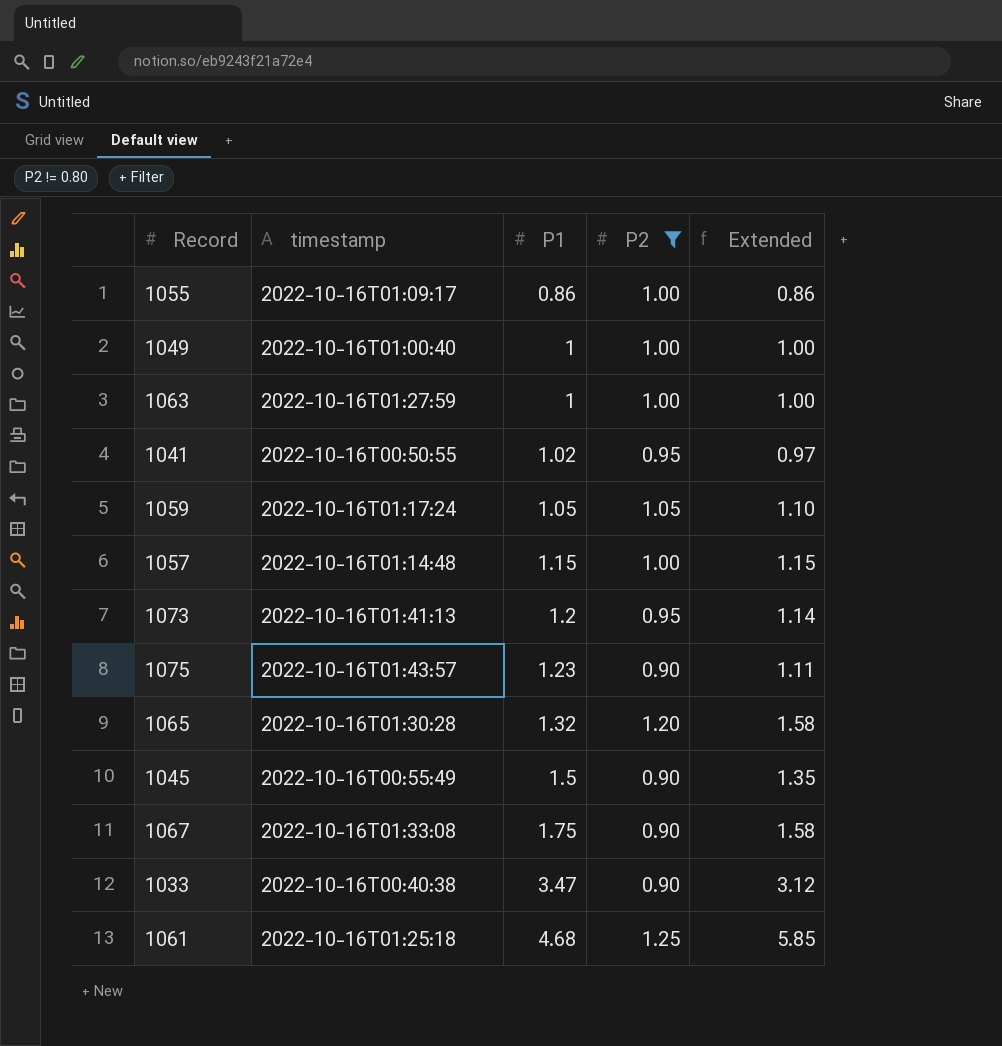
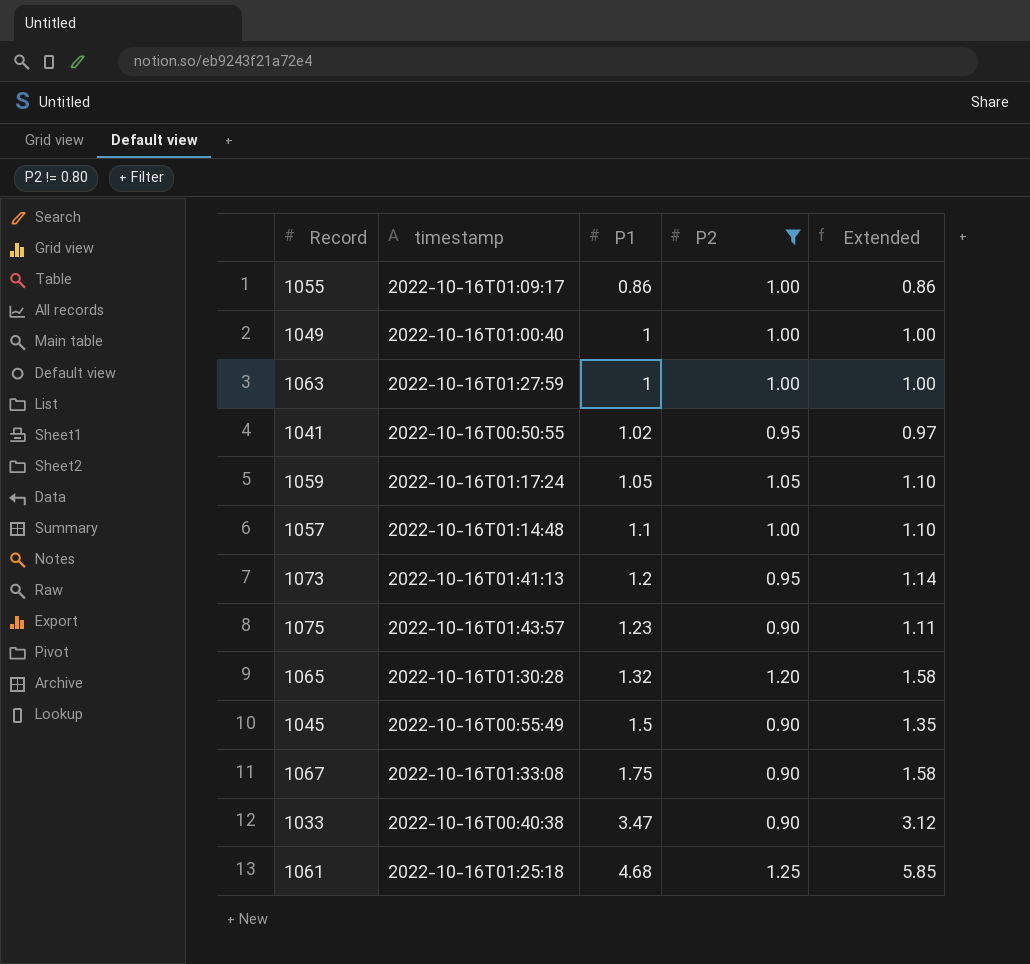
1057 | P1: 1.15 -> 1.1
1057 | Extended: 1.15 -> 1.10

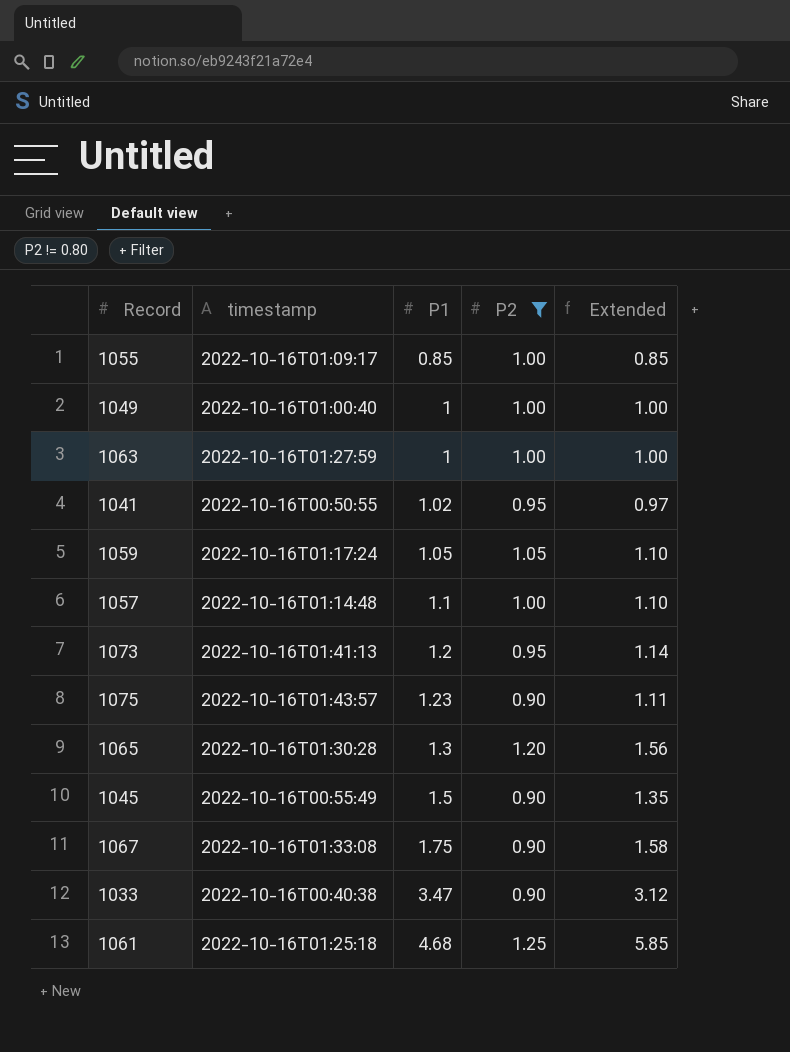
1055 | P1: 0.86 -> 0.85
1055 | Extended: 0.86 -> 0.85
1065 | P1: 1.32 -> 1.3
1065 | Extended: 1.58 -> 1.56

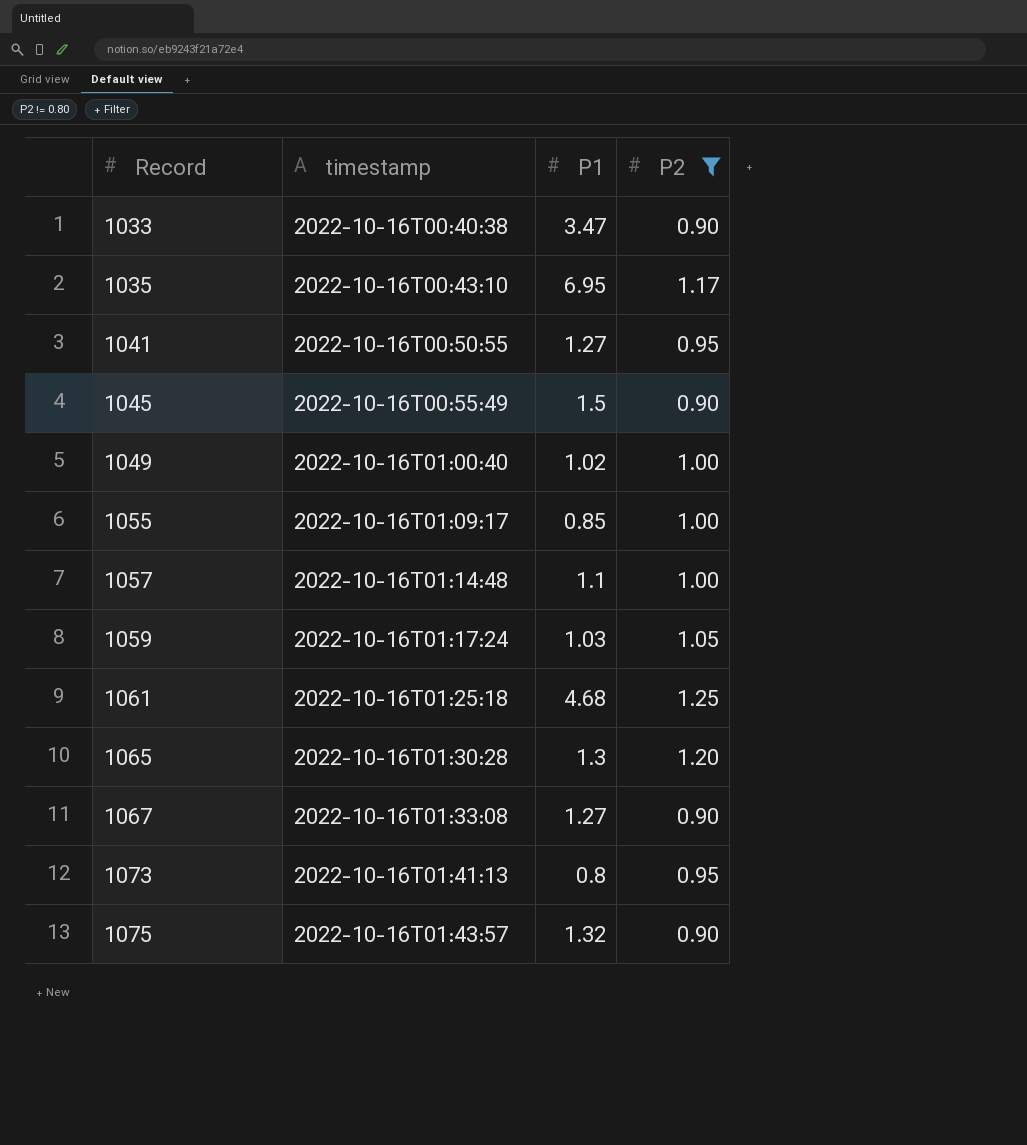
row order: P1 ascending -> Record ascending
column Extended | formula: [P1] * [P2] -> none
row 1063: 2022-10-16T01:27:59 | 1 | 1.00 | 1.00 -> none
row 1035: none -> 2022-10-16T00:43:10 | 6.95 | 1.17
1041 | P1: 1.02 -> 1.27
1049 | P1: 1 -> 1.02
1059 | P1: 1.05 -> 1.03
1067 | P1: 1.75 -> 1.27
1073 | P1: 1.2 -> 0.8
1075 | P1: 1.23 -> 1.32

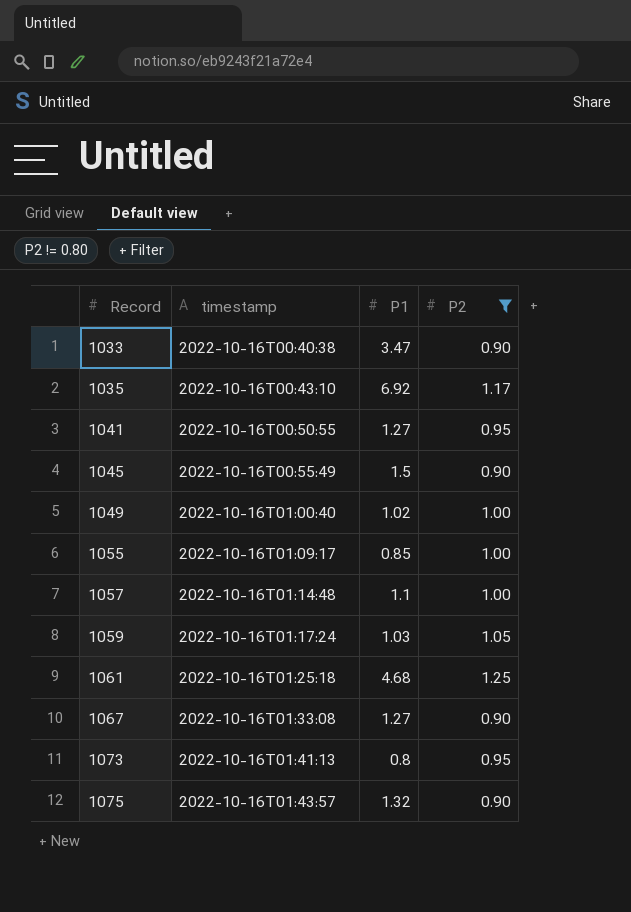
row 1065: 2022-10-16T01:30:28 | 1.3 | 1.20 -> none
1035 | P1: 6.95 -> 6.92

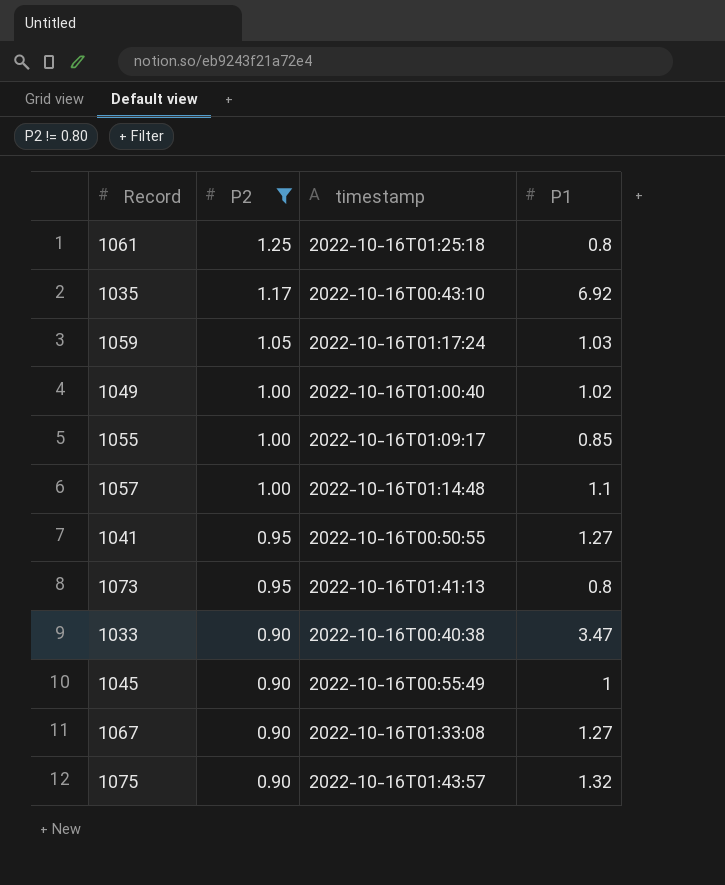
row order: Record ascending -> P2 descending
column P2 | position: 4 -> 2
1061 | P1: 4.68 -> 0.8
1045 | P1: 1.5 -> 1

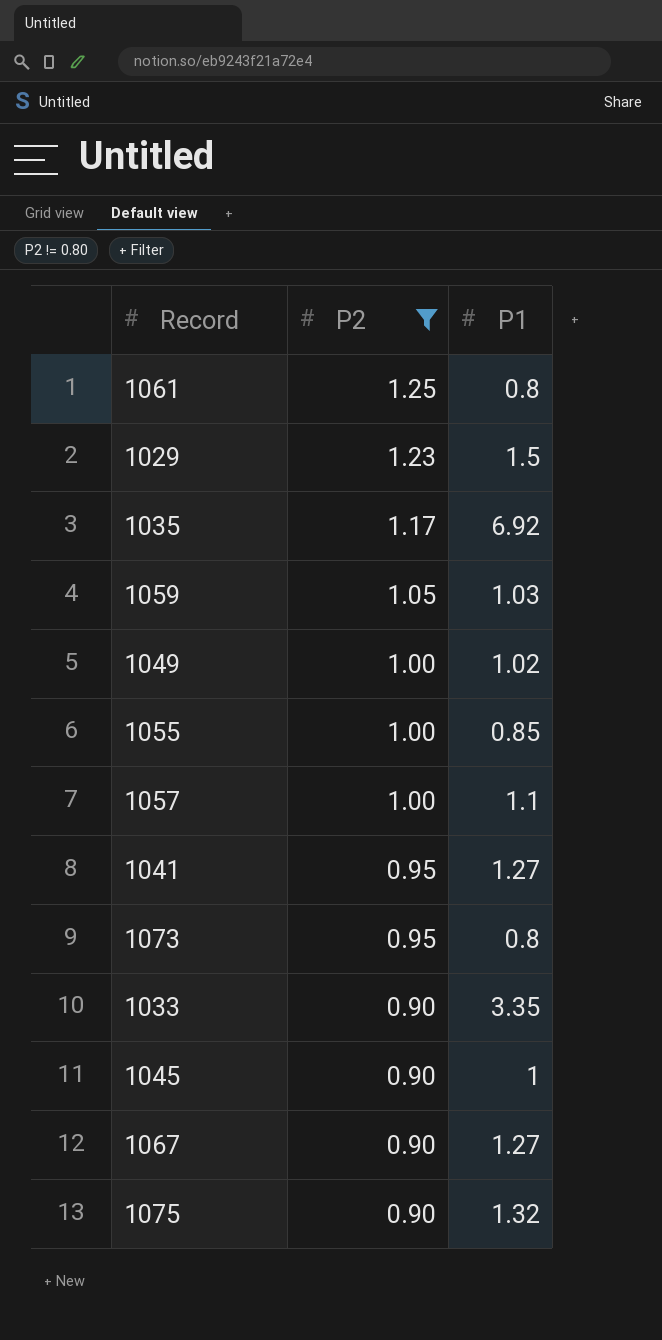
column timestamp | position: 3 -> none
row 1029: none -> 1.23 | 1.5
1033 | P1: 3.47 -> 3.35

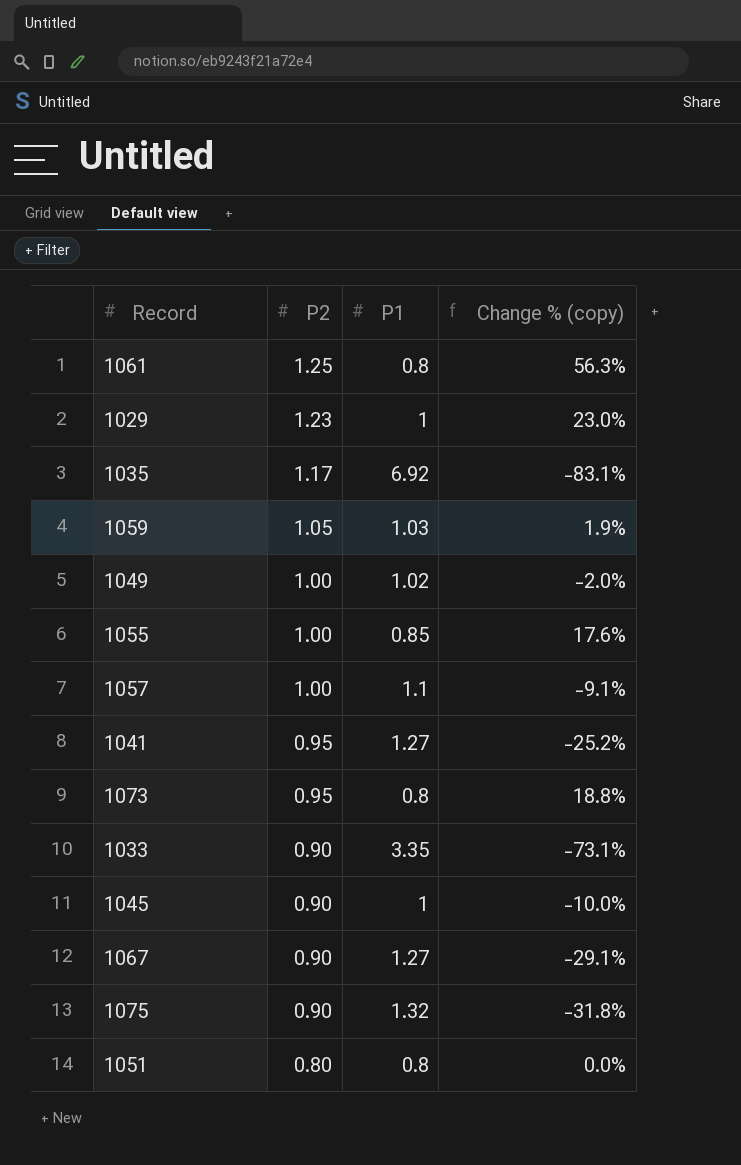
filter: P2 != 0.80 -> none
column Change % (copy) | formula: none -> ([P2] - [P1]) / [P1]
1029 | P1: 1.5 -> 1

